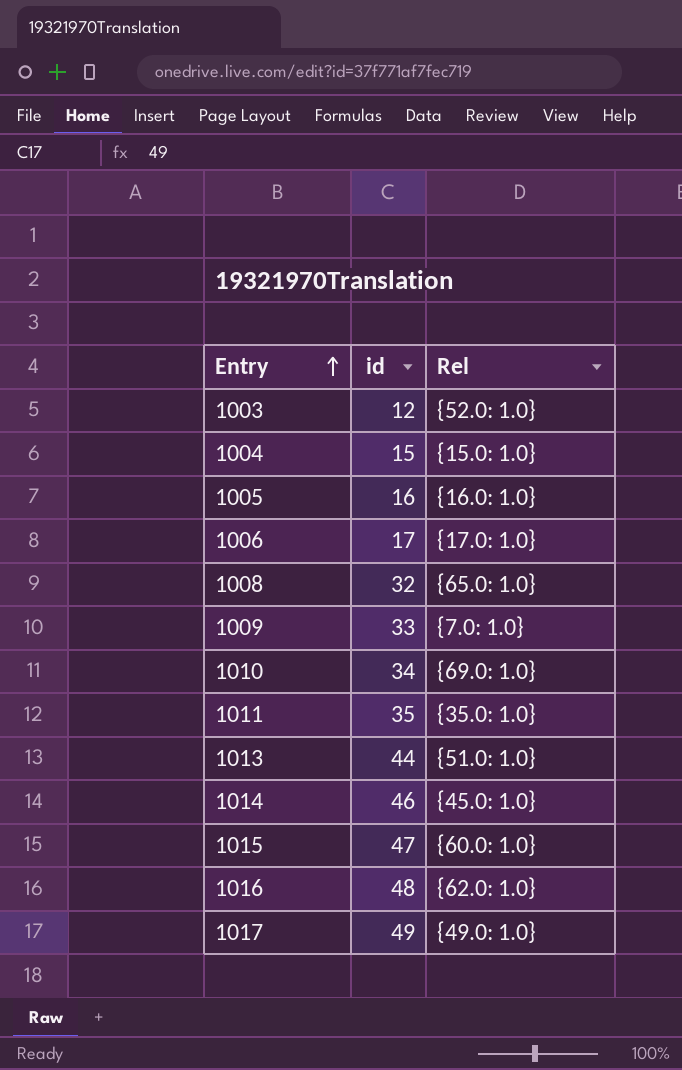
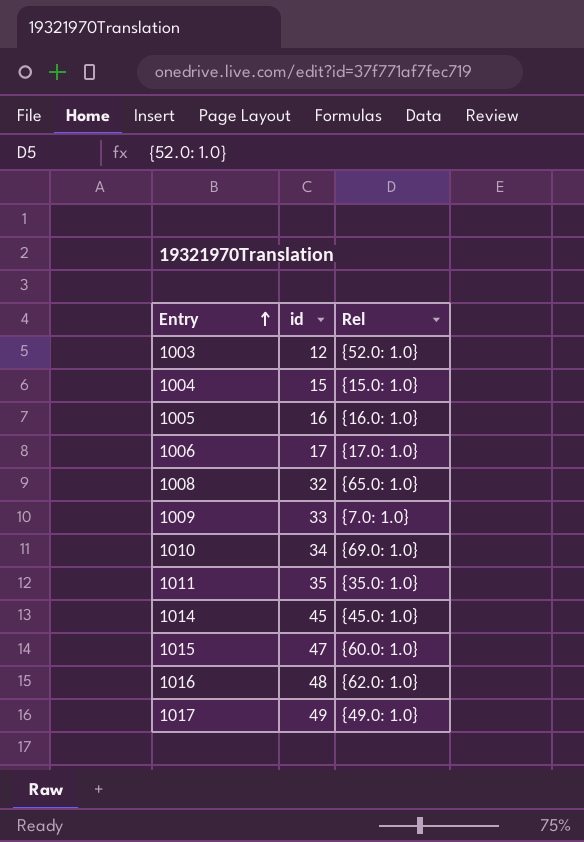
row 1013: 44 | {51.0: 1.0} -> none
1014 | id: 46 -> 45

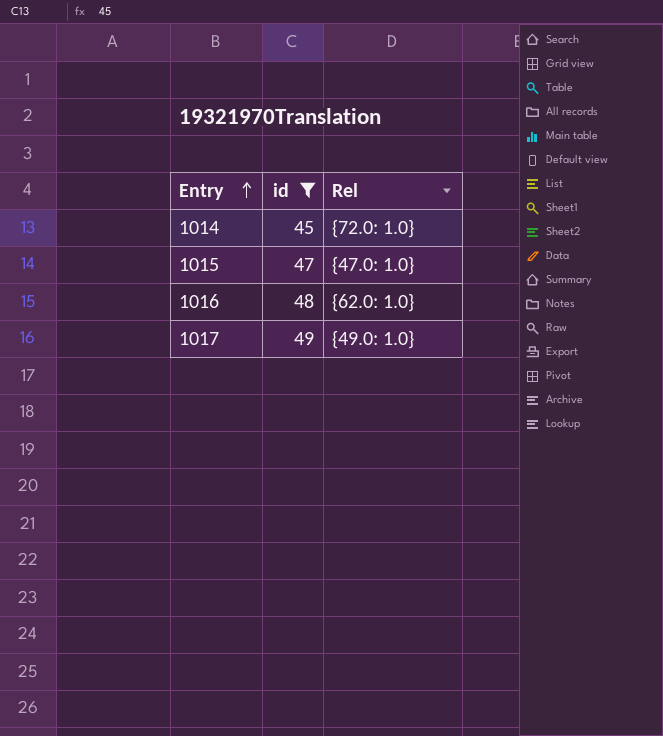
filter: none -> id >= 45
1014 | Rel: {45.0: 1.0} -> {72.0: 1.0}
1015 | Rel: {60.0: 1.0} -> {47.0: 1.0}

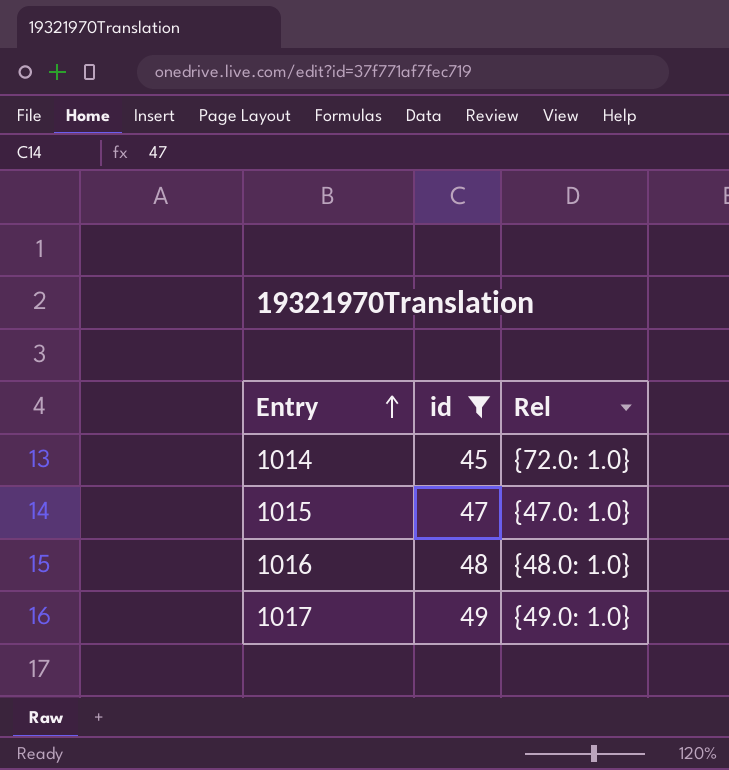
1016 | Rel: {62.0: 1.0} -> {48.0: 1.0}

